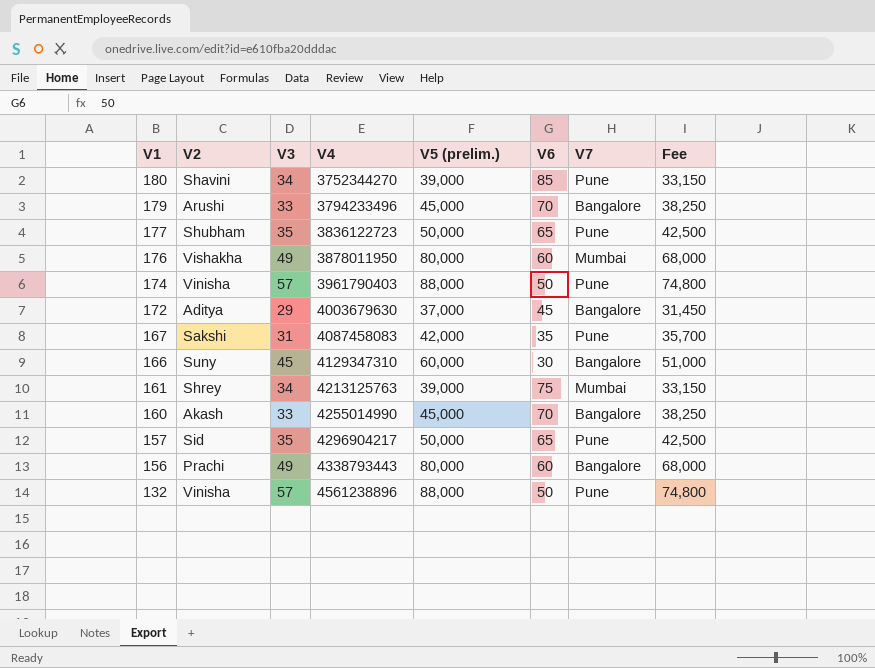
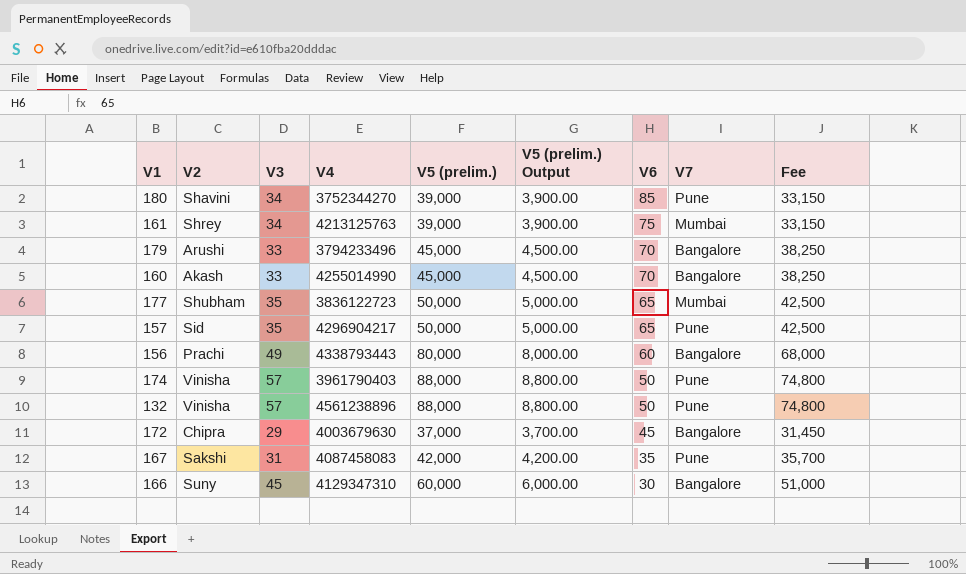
row order: V1 descending -> V6 descending
column V5 (prelim.) Output | formula: none -> [V5 (prelim.)] * 0.1
row 176: Vishakha | 49 | 3878011950 | 80,000 | 60 | Mumbai | 68,000 -> none
177 | V7: Pune -> Mumbai
172 | V2: Aditya -> Chipra

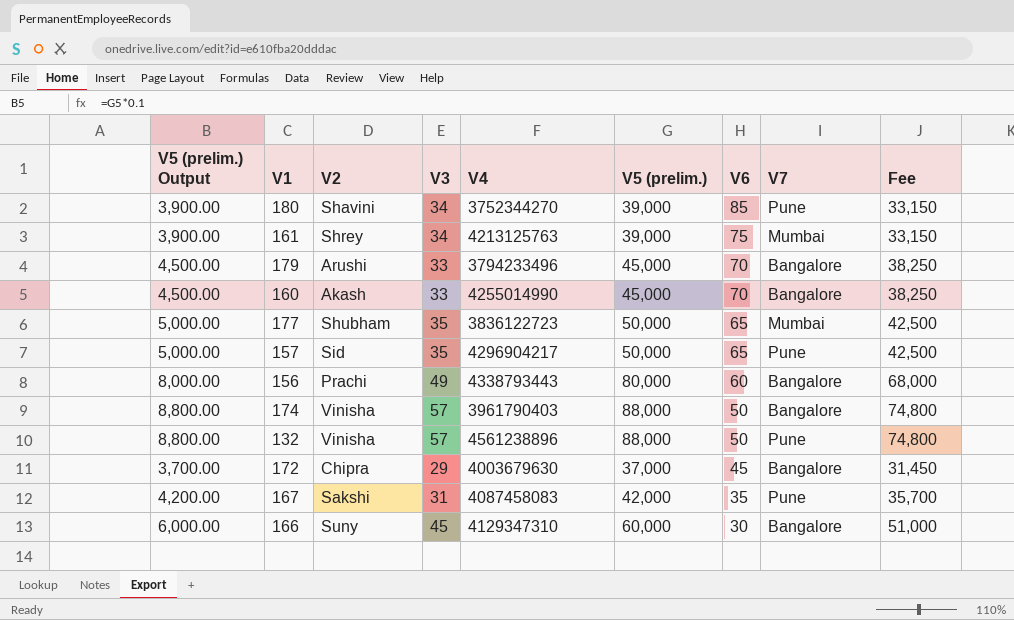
column V5 (prelim.) Output | position: 6 -> 1
174 | V7: Pune -> Bangalore

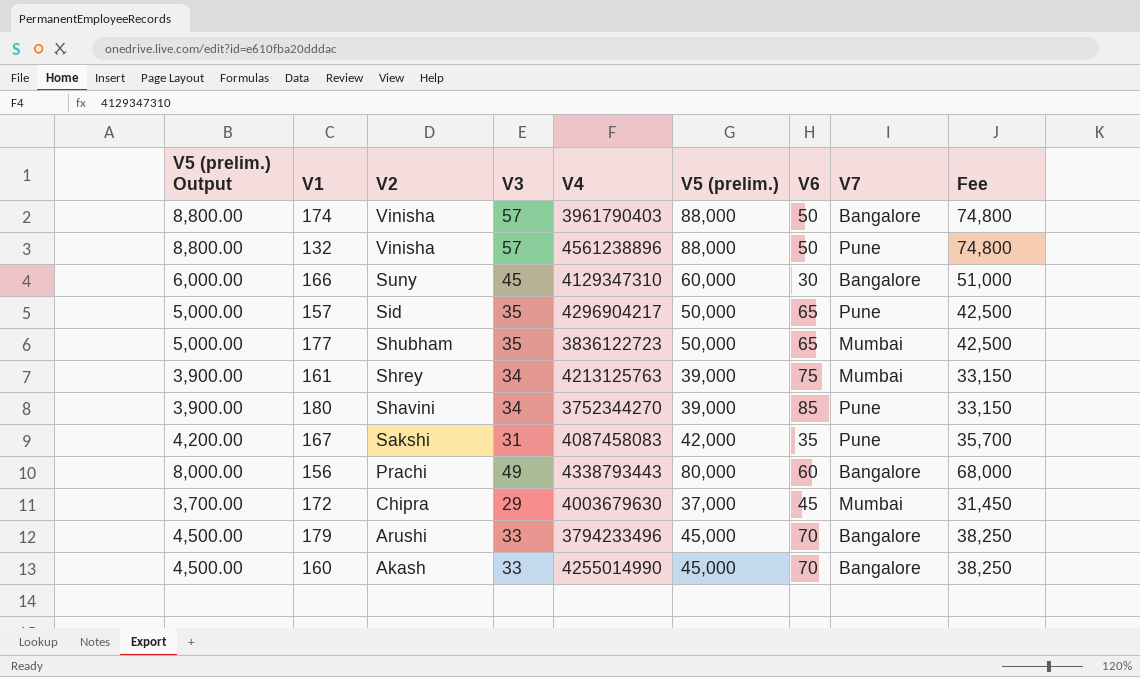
row order: V6 descending -> V2 descending
172 | V7: Bangalore -> Mumbai

